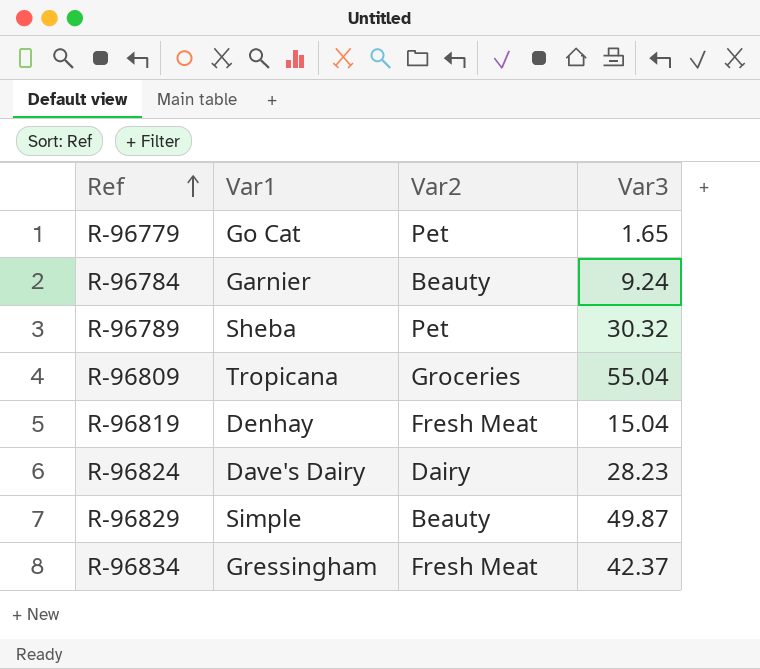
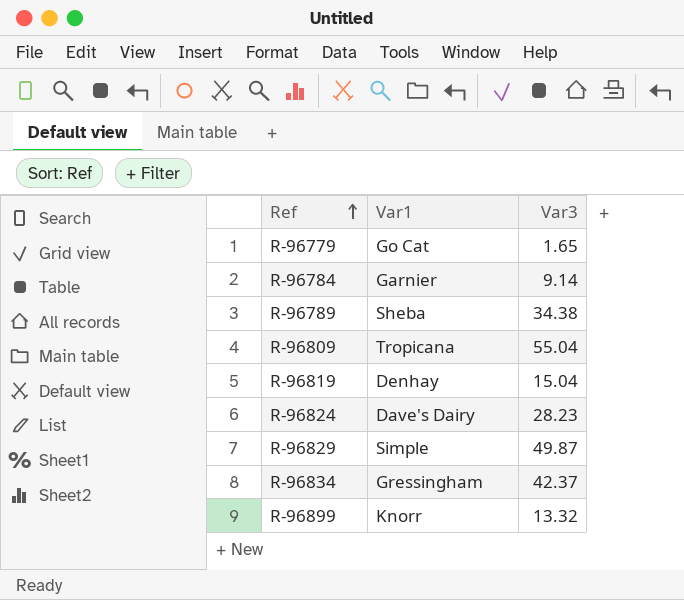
column Var2 | position: 3 -> none
R-96784 | Var3: 9.24 -> 9.14
R-96789 | Var3: 30.32 -> 34.38
row R-96899: none -> Knorr | 13.32

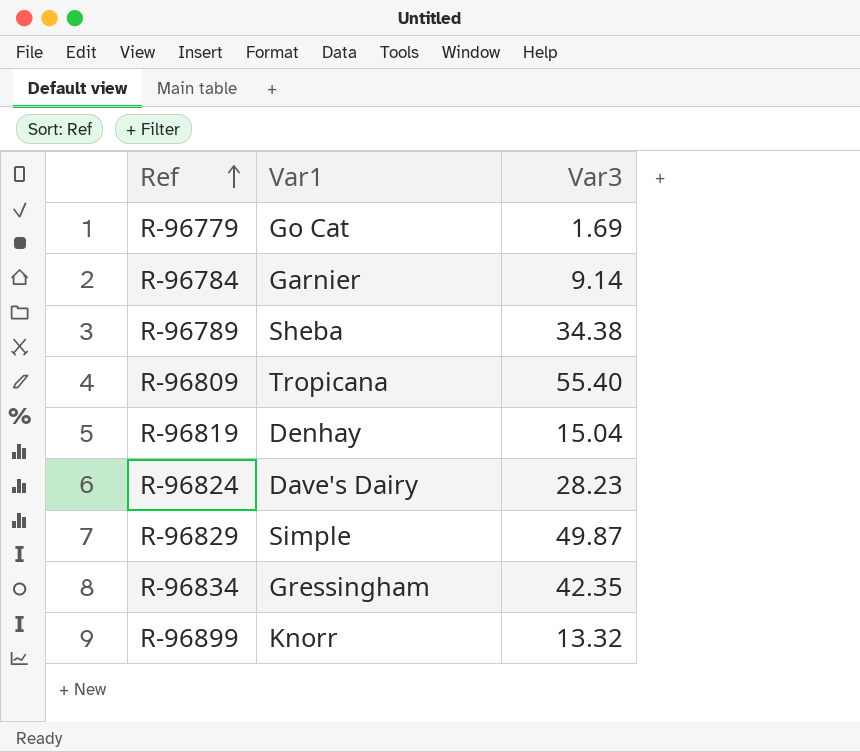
R-96779 | Var3: 1.65 -> 1.69
R-96809 | Var3: 55.04 -> 55.40
R-96834 | Var3: 42.37 -> 42.35

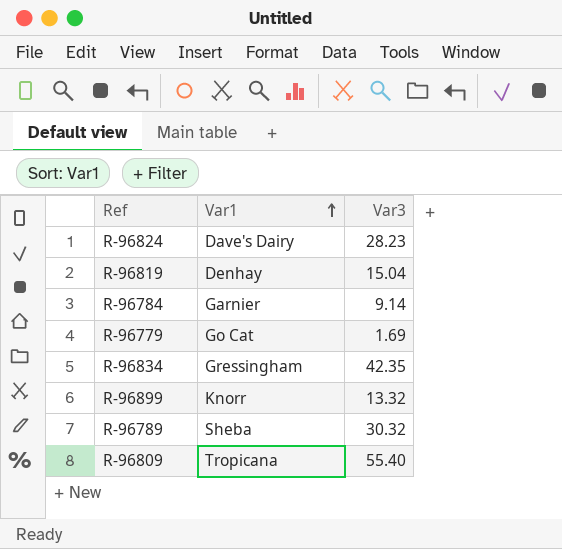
row order: Ref ascending -> Var1 ascending
row R-96829: Simple | 49.87 -> none
R-96789 | Var3: 34.38 -> 30.32

